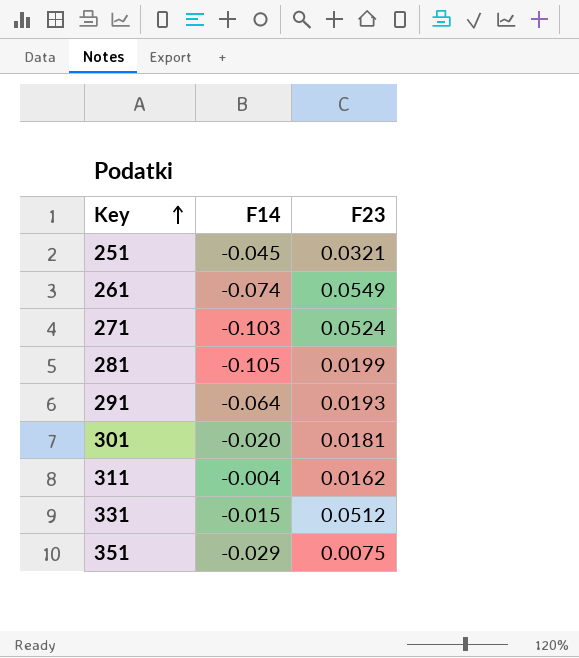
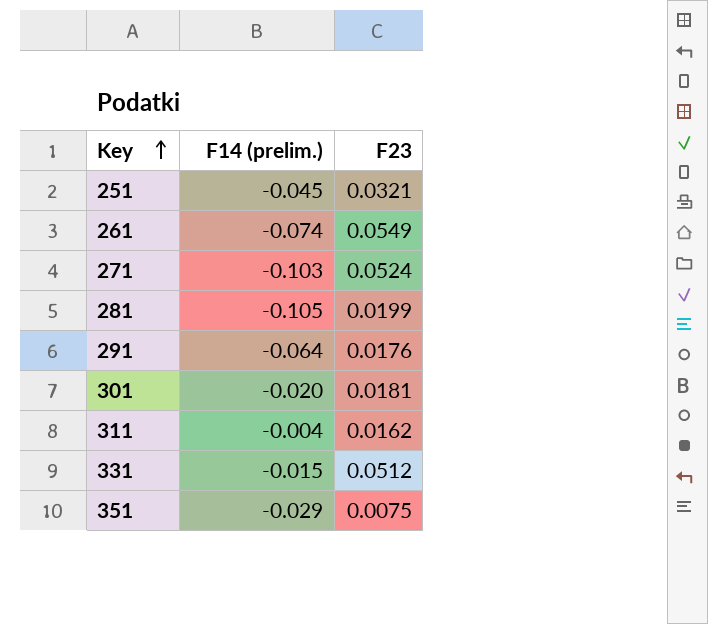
column name: F14 -> F14 (prelim.)
291 | F23: 0.0193 -> 0.0176

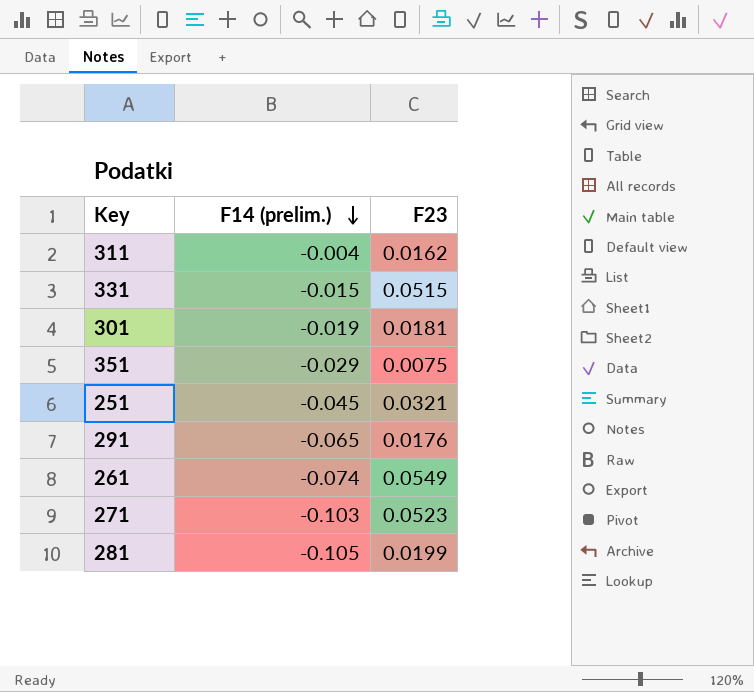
row order: Key ascending -> F14 (prelim.) descending
331 | F23: 0.0512 -> 0.0515
301 | F14 (prelim.): -0.020 -> -0.019
291 | F14 (prelim.): -0.064 -> -0.065
271 | F23: 0.0524 -> 0.0523

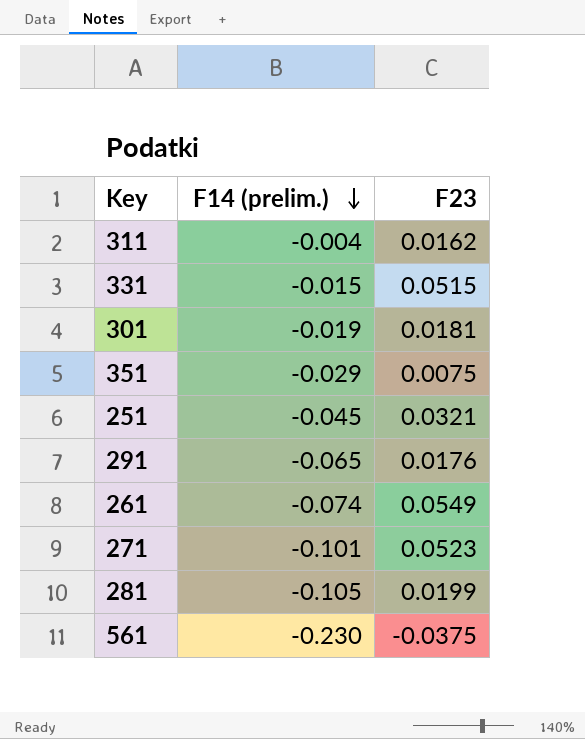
271 | F14 (prelim.): -0.103 -> -0.101
row 561: none -> -0.230 | -0.0375

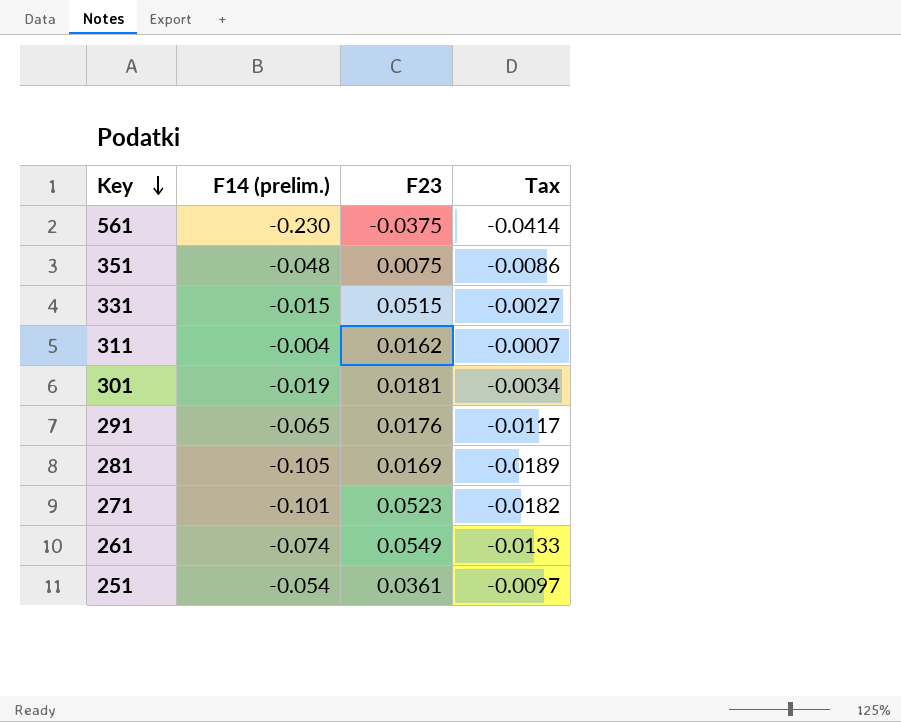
row order: F14 (prelim.) descending -> Key descending
column Tax | formula: none -> [F14 (prelim.)] * 0.18
351 | F14 (prelim.): -0.029 -> -0.048
281 | F23: 0.0199 -> 0.0169
251 | F14 (prelim.): -0.045 -> -0.054
251 | F23: 0.0321 -> 0.0361

